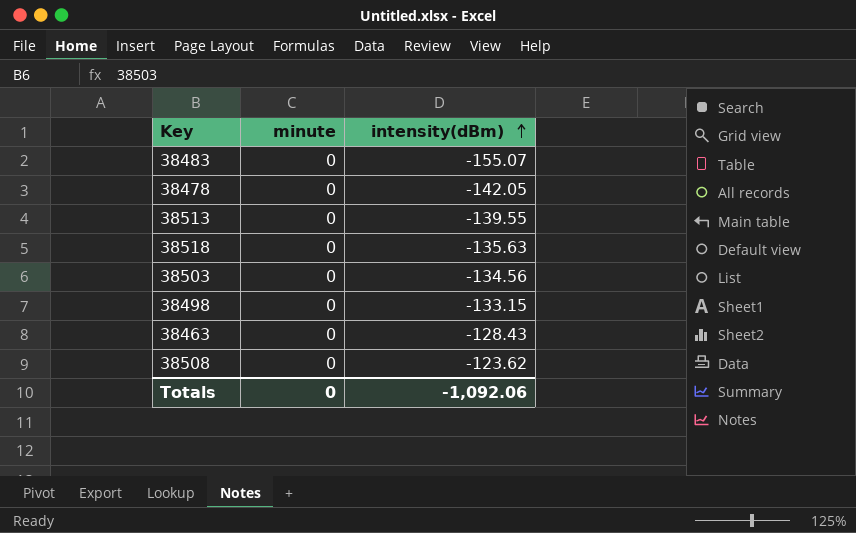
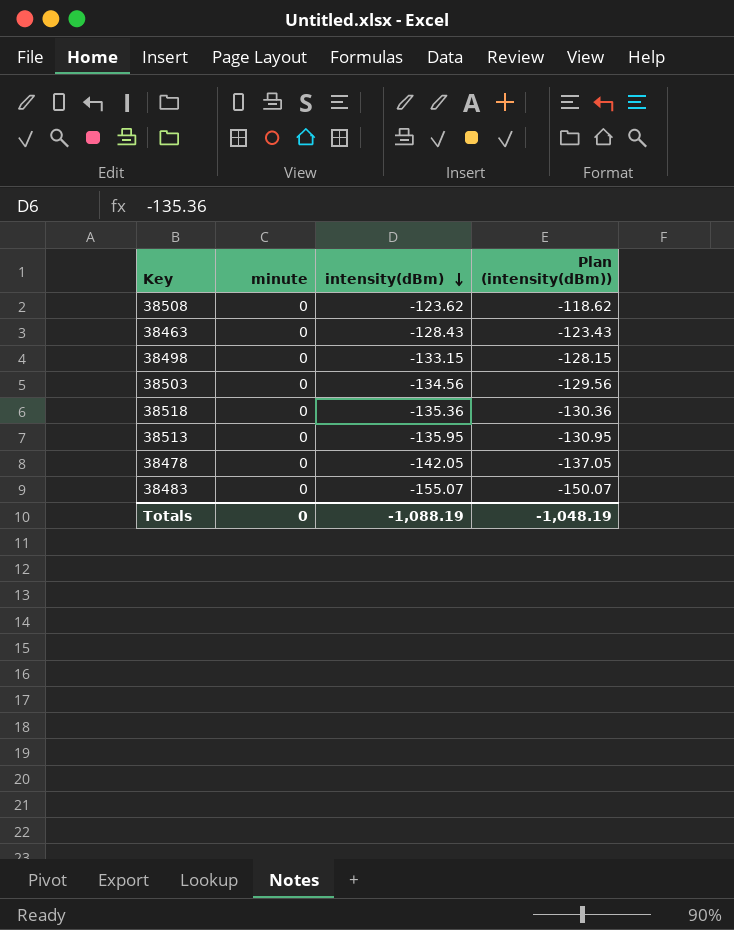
row order: intensity(dBm) ascending -> intensity(dBm) descending
column Plan (intensity(dBm)) | formula: none -> [intensity(dBm)] + 5
38518 | intensity(dBm): -135.63 -> -135.36
38513 | intensity(dBm): -139.55 -> -135.95
Totals | intensity(dBm): -1,092.06 -> -1,088.19

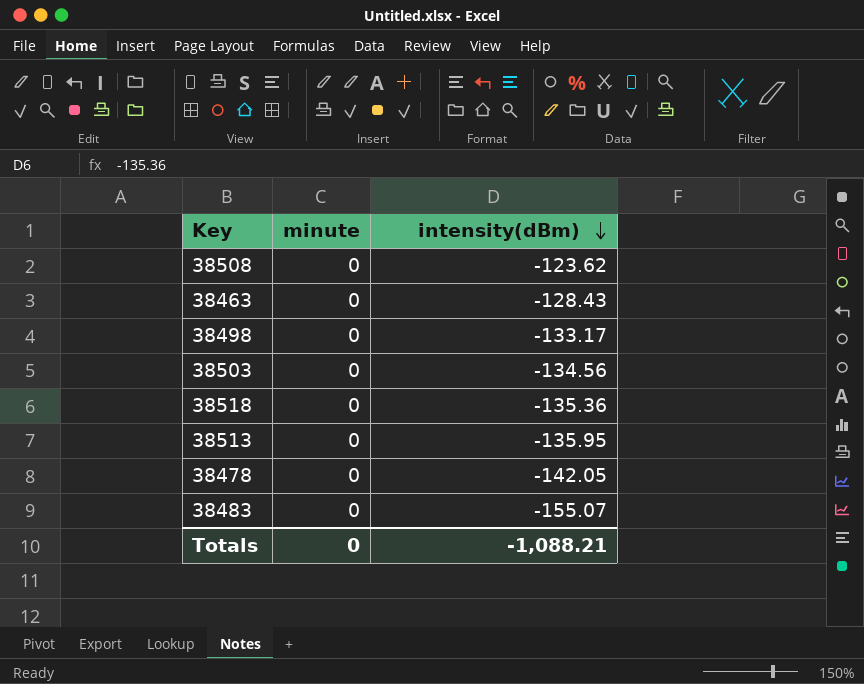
column Plan (intensity(dBm)) | formula: [intensity(dBm)] + 5 -> none
38498 | intensity(dBm): -133.15 -> -133.17
Totals | intensity(dBm): -1,088.19 -> -1,088.21

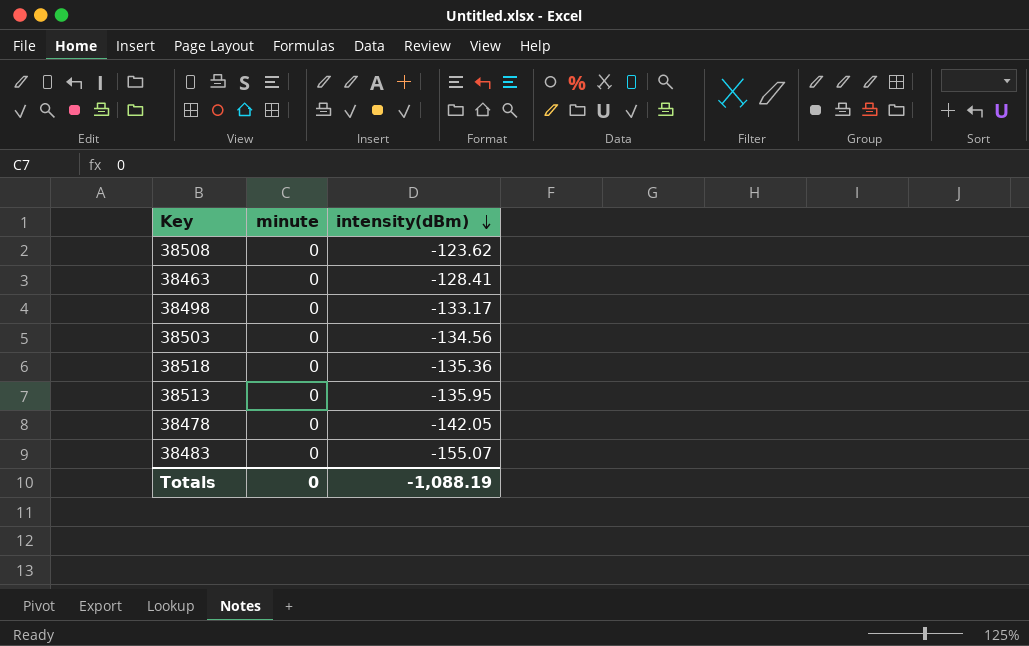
38463 | intensity(dBm): -128.43 -> -128.41
Totals | intensity(dBm): -1,088.21 -> -1,088.19

